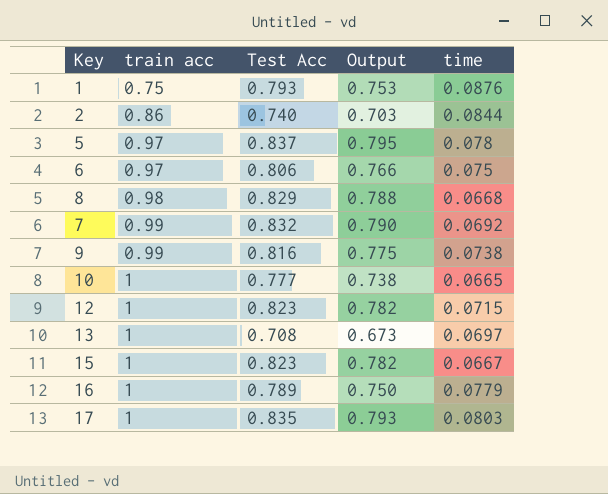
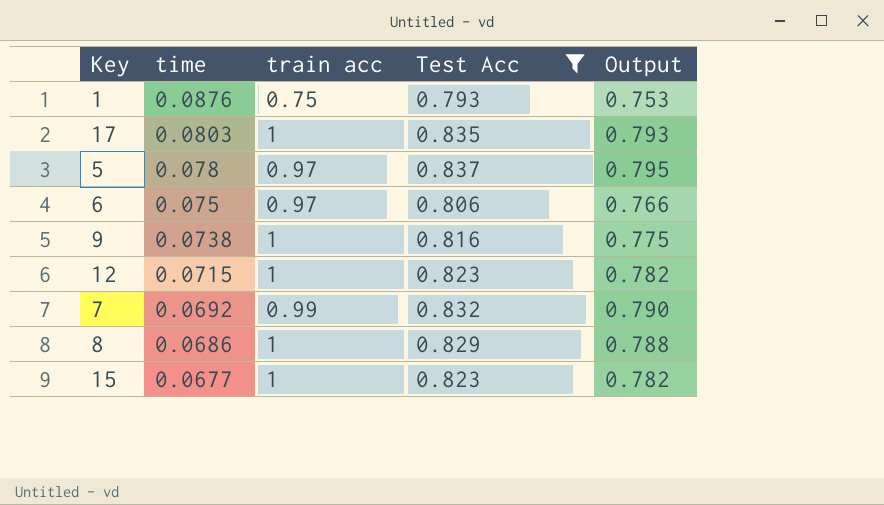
filter: none -> Test Acc >= 0.793
row order: train acc ascending -> time descending
column time | position: 5 -> 2
9 | train acc: 0.99 -> 1
8 | time: 0.0668 -> 0.0686
8 | train acc: 0.98 -> 1
15 | time: 0.0667 -> 0.0677

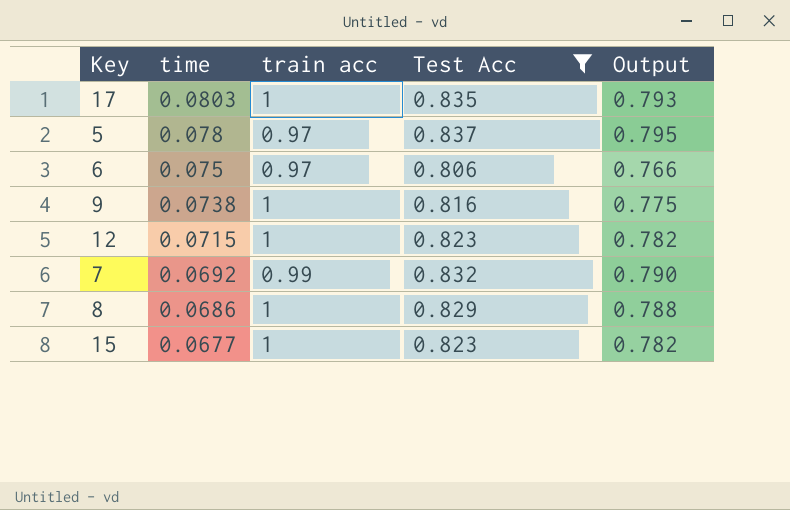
row 1: 0.0876 | 0.75 | 0.793 | 0.753 -> none

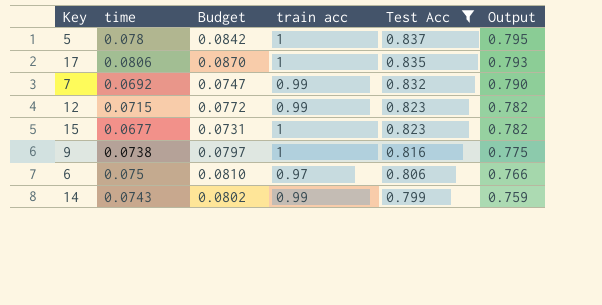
row order: time descending -> Test Acc descending
column Budget | formula: none -> [time] * 1.08
row 8: 0.0686 | 1 | 0.829 | 0.788 -> none
5 | train acc: 0.97 -> 1
17 | time: 0.0803 -> 0.0806
12 | train acc: 1 -> 0.99
row 14: none -> 0.0743 | 0.0802 | 0.99 | 0.799 | 0.759

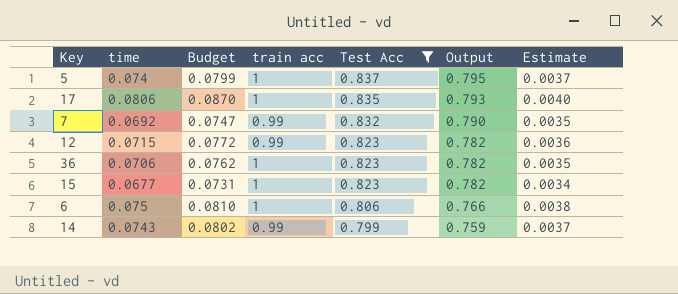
column Estimate | formula: none -> [time] * 0.05
row 9: 0.0738 | 0.0797 | 1 | 0.816 | 0.775 -> none
5 | time: 0.078 -> 0.074
5 | Budget: 0.0842 -> 0.0799
row 36: none -> 0.0706 | 0.0762 | 1 | 0.823 | 0.782 | 0.0035
6 | train acc: 0.97 -> 1

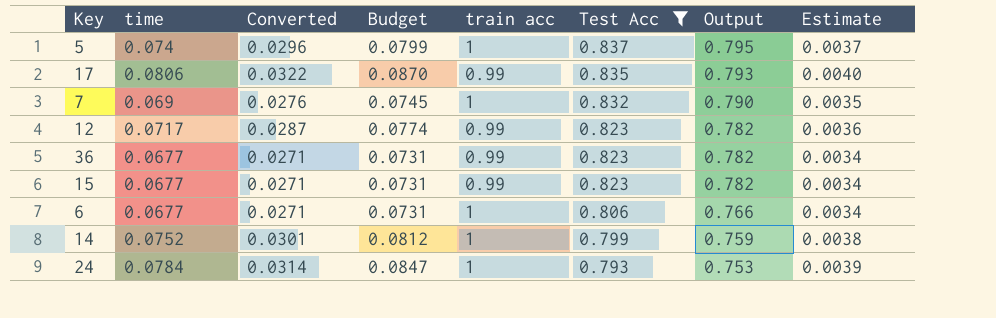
column Converted | formula: none -> [time] * 0.4
17 | train acc: 1 -> 0.99
7 | time: 0.0692 -> 0.069
7 | Budget: 0.0747 -> 0.0745
7 | train acc: 0.99 -> 1
12 | time: 0.0715 -> 0.0717
12 | Budget: 0.0772 -> 0.0774
36 | time: 0.0706 -> 0.0677
36 | Budget: 0.0762 -> 0.0731
36 | train acc: 1 -> 0.99
36 | Estimate: 0.0035 -> 0.0034
15 | train acc: 1 -> 0.99
6 | time: 0.075 -> 0.0677
6 | Budget: 0.0810 -> 0.0731
6 | Estimate: 0.0038 -> 0.0034
14 | time: 0.0743 -> 0.0752
14 | Budget: 0.0802 -> 0.0812
14 | train acc: 0.99 -> 1
14 | Estimate: 0.0037 -> 0.0038
row 24: none -> 0.0784 | 0.0314 | 0.0847 | 1 | 0.793 | 0.753 | 0.0039

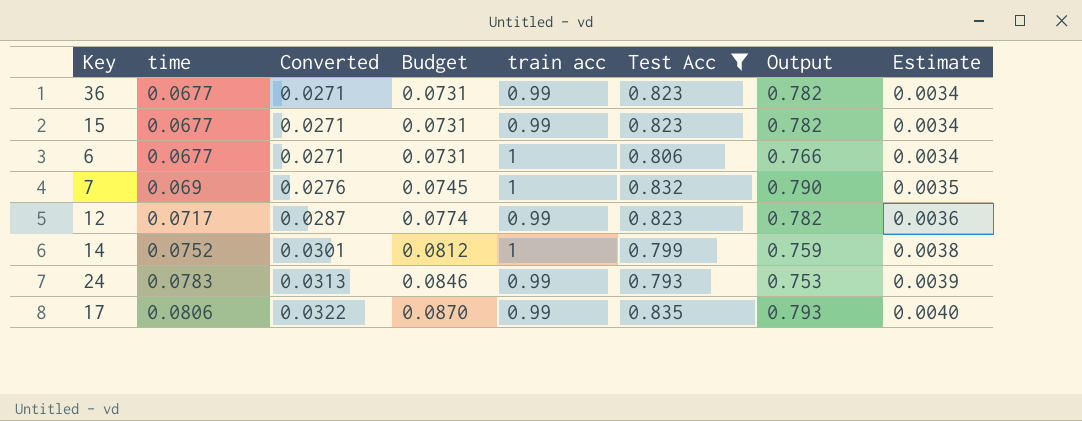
row order: Test Acc descending -> time ascending
row 5: 0.074 | 0.0296 | 0.0799 | 1 | 0.837 | 0.795 | 0.0037 -> none
24 | time: 0.0784 -> 0.0783
24 | Converted: 0.0314 -> 0.0313
24 | Budget: 0.0847 -> 0.0846
24 | train acc: 1 -> 0.99

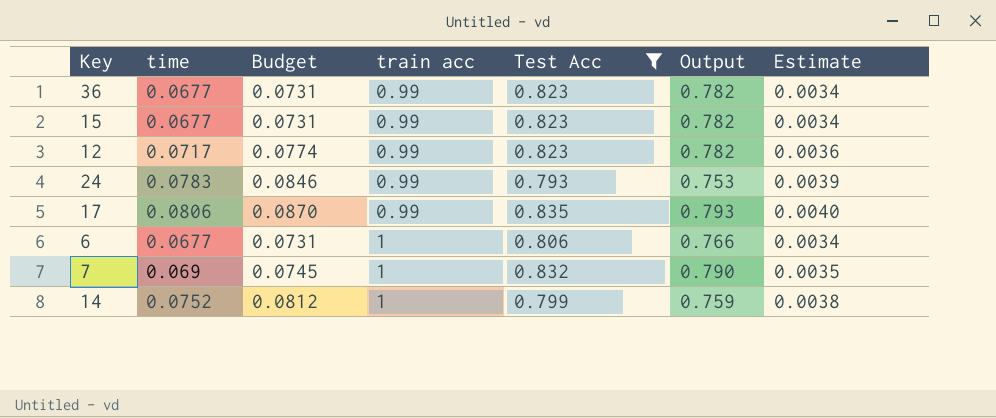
row order: time ascending -> train acc ascending
column Converted | formula: [time] * 0.4 -> none

